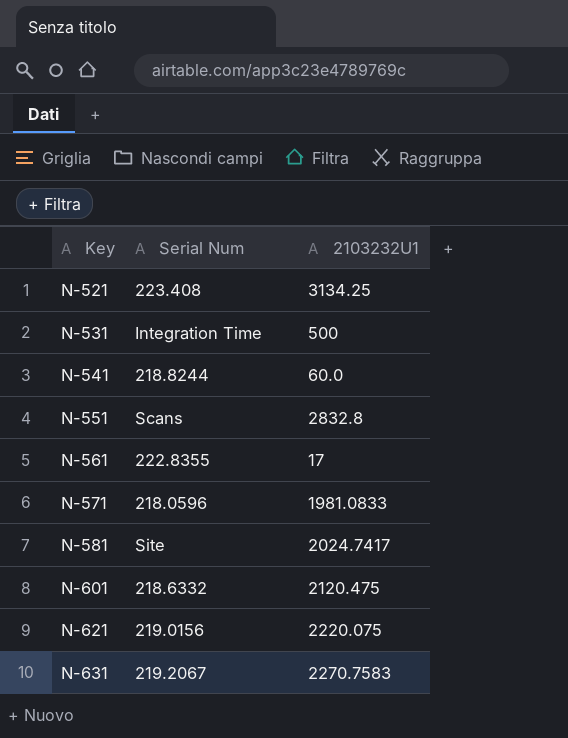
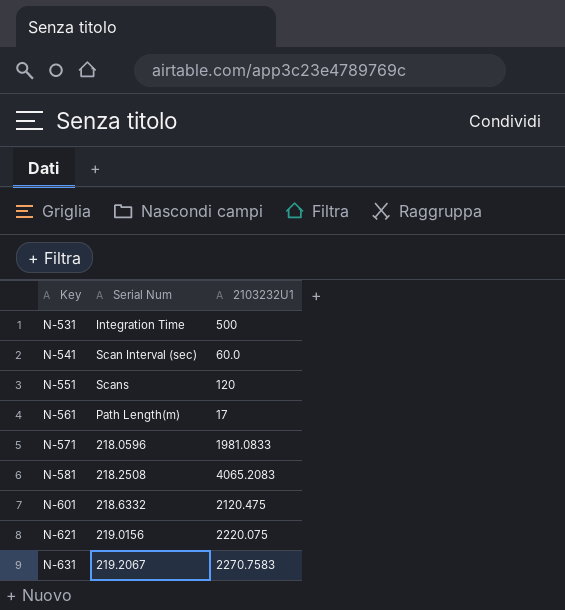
row N-521: 223.408 | 3134.25 -> none
N-541 | Serial Num: 218.8244 -> Scan Interval (sec)
N-551 | 2103232U1: 2832.8 -> 120
N-561 | Serial Num: 222.8355 -> Path Length(m)
N-581 | Serial Num: Site -> 218.2508
N-581 | 2103232U1: 2024.7417 -> 4065.2083

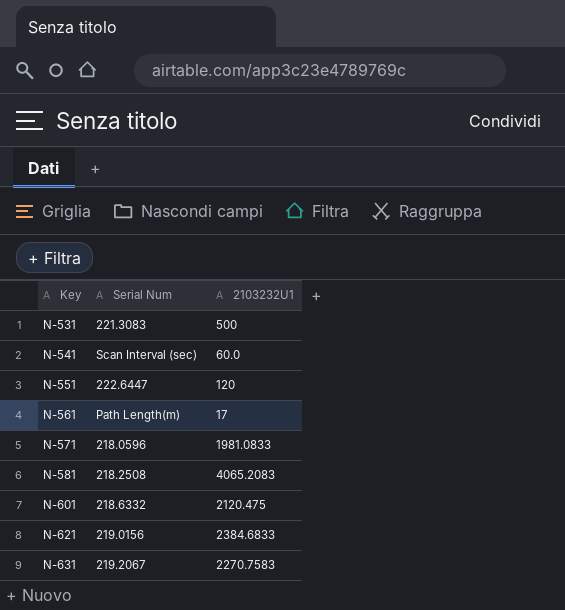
N-531 | Serial Num: Integration Time -> 221.3083
N-551 | Serial Num: Scans -> 222.6447
N-621 | 2103232U1: 2220.075 -> 2384.6833

